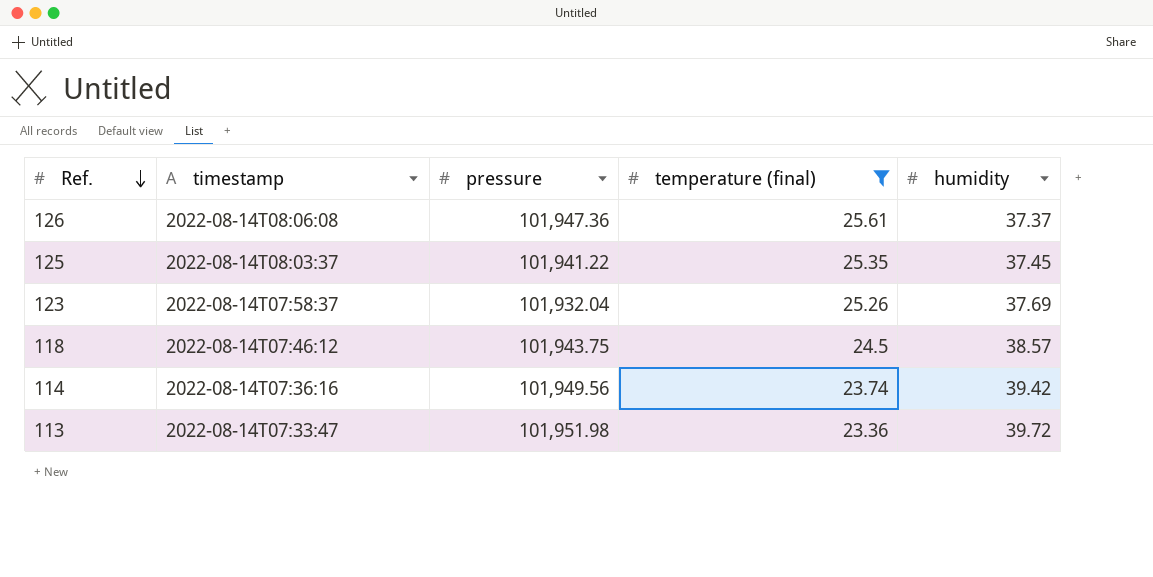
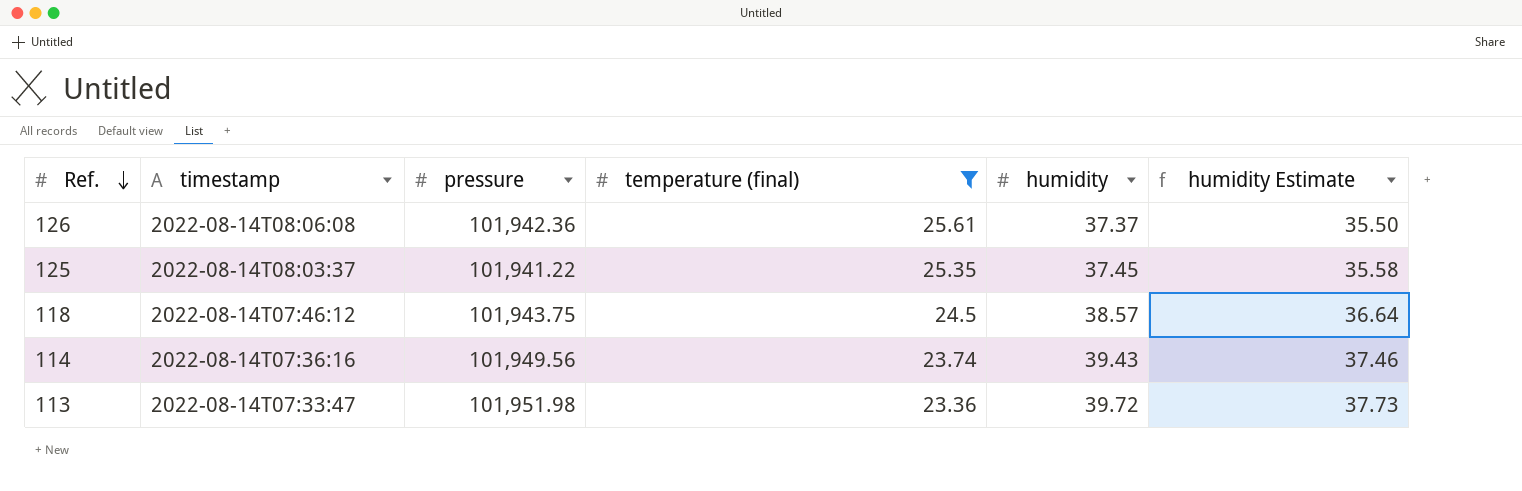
column humidity Estimate | formula: none -> [humidity] * 0.95
row 123: 2022-08-14T07:58:37 | 101,932.04 | 25.26 | 37.69 -> none
126 | pressure: 101,947.36 -> 101,942.36
114 | humidity: 39.42 -> 39.43

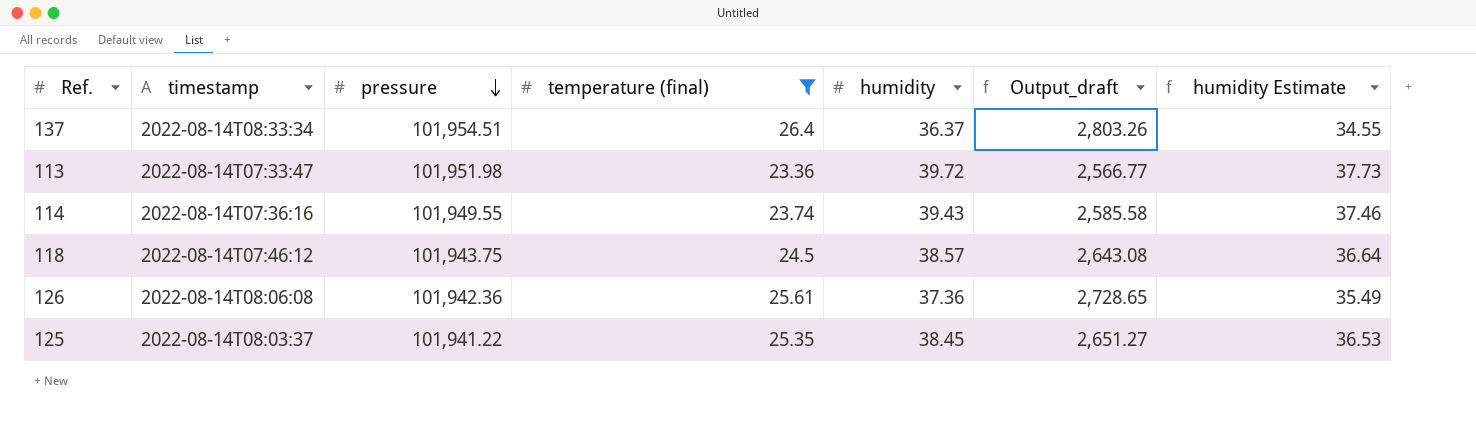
row order: Ref. descending -> pressure descending
column Output_draft | formula: none -> [pressure] / [humidity]
row 137: none -> 2022-08-14T08:33:34 | 101,954.51 | 26.4 | 36.37 | 2,803.26 | 34.55
114 | pressure: 101,949.56 -> 101,949.55
126 | humidity: 37.37 -> 37.36
126 | humidity Estimate: 35.50 -> 35.49
125 | humidity: 37.45 -> 38.45
125 | humidity Estimate: 35.58 -> 36.53

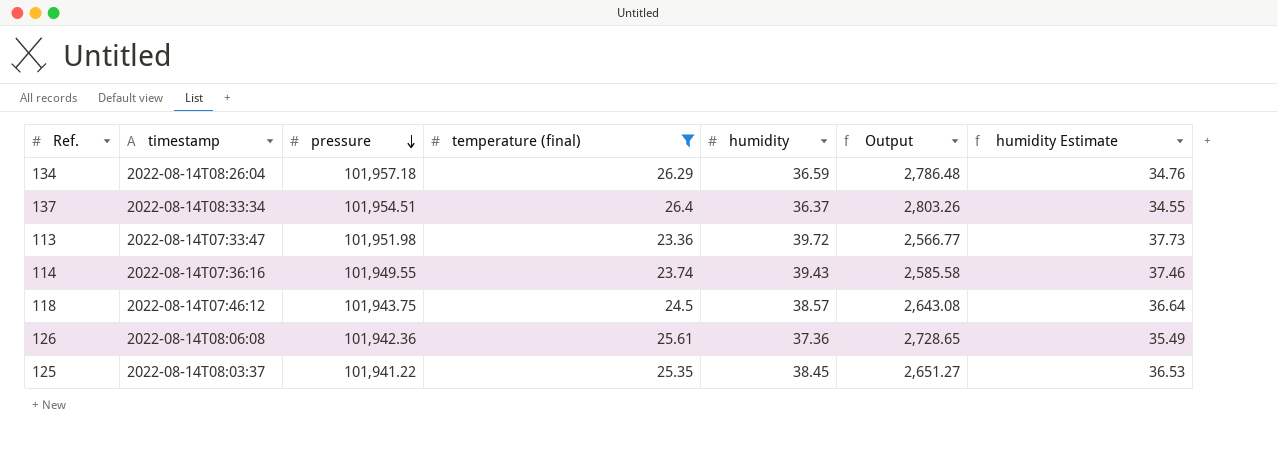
column name: Output_draft -> Output
row 134: none -> 2022-08-14T08:26:04 | 101,957.18 | 26.29 | 36.59 | 2,786.48 | 34.76

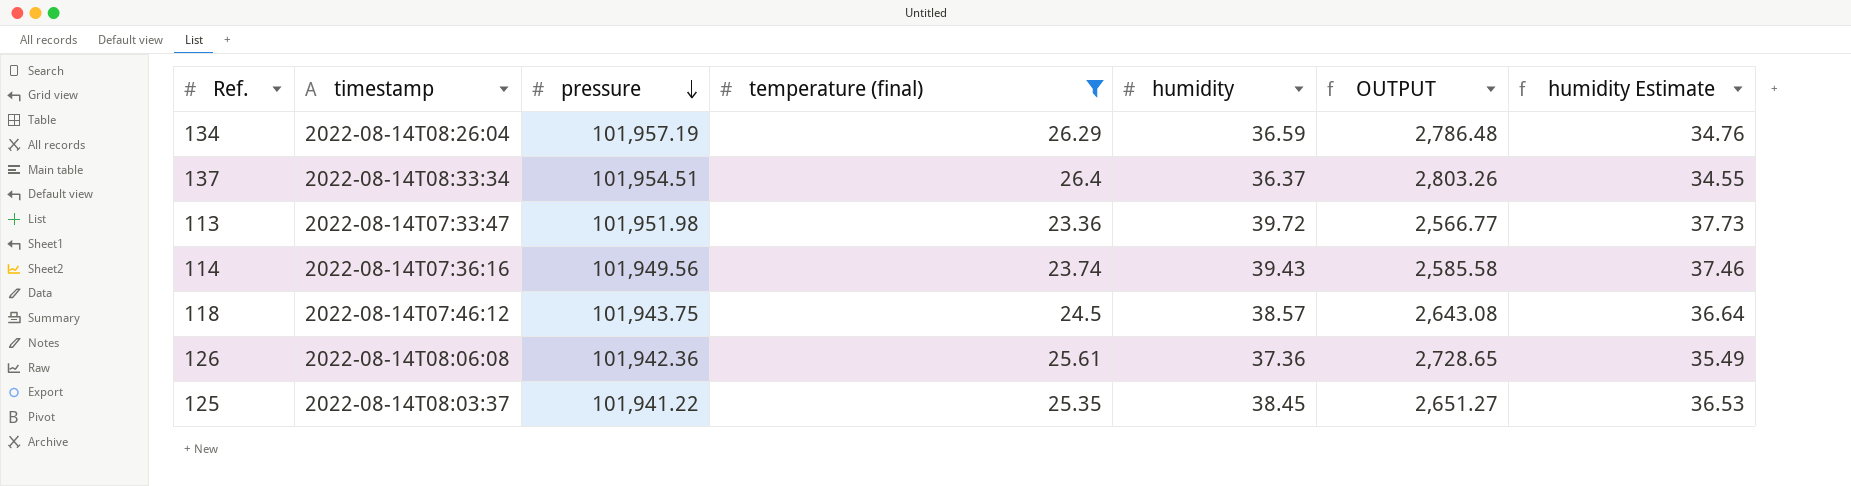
column name: Output -> OUTPUT
134 | pressure: 101,957.18 -> 101,957.19
114 | pressure: 101,949.55 -> 101,949.56

